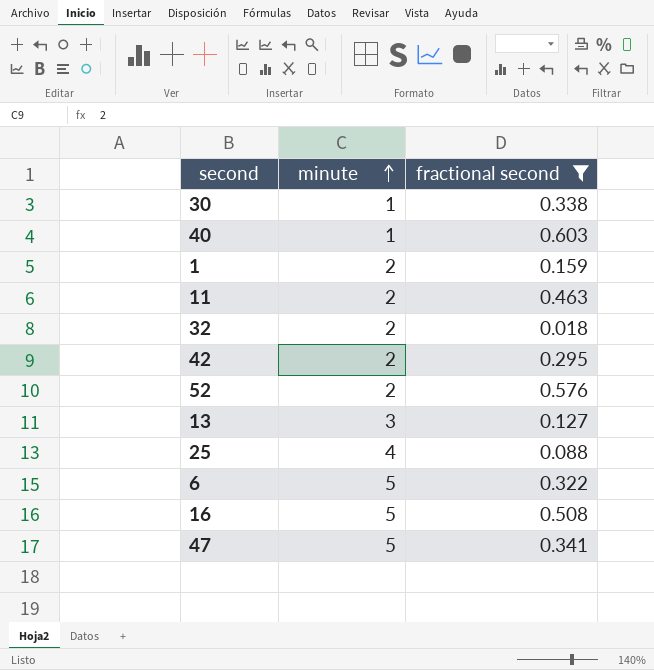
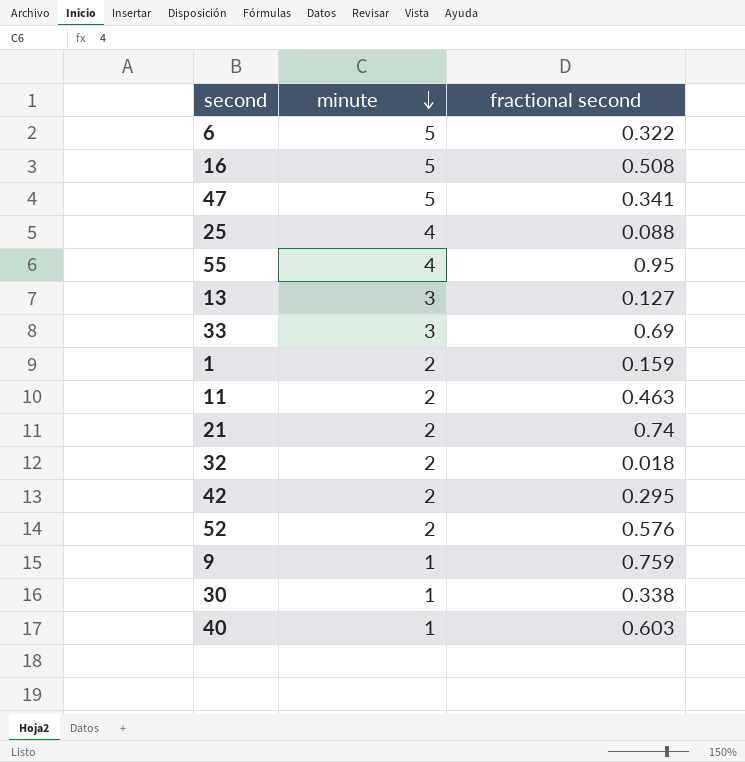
filter: fractional second <= 0.603 -> none
row order: minute ascending -> minute descending

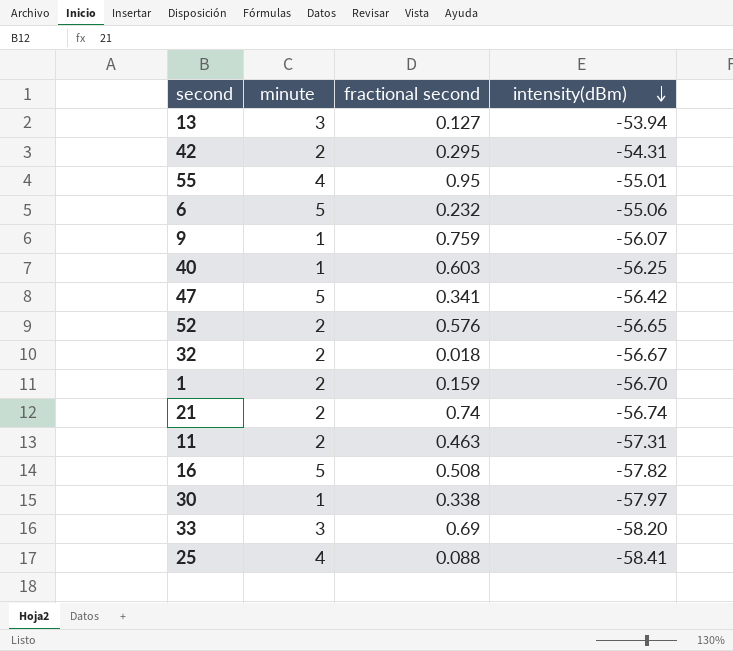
row order: minute descending -> intensity(dBm) descending
column intensity(dBm) | position: none -> 4
6 | fractional second: 0.322 -> 0.232

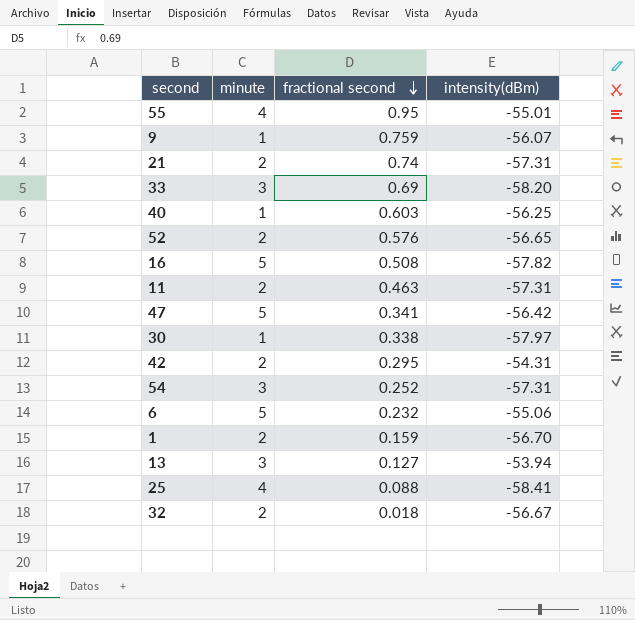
row order: intensity(dBm) descending -> fractional second descending
21 | intensity(dBm): -56.74 -> -57.31
row 54: none -> 3 | 0.252 | -57.31

